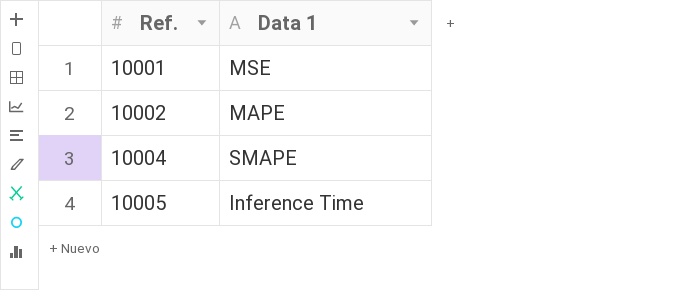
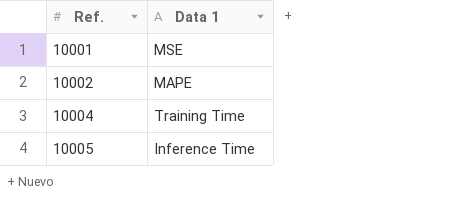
10004 | Data 1: SMAPE -> Training Time

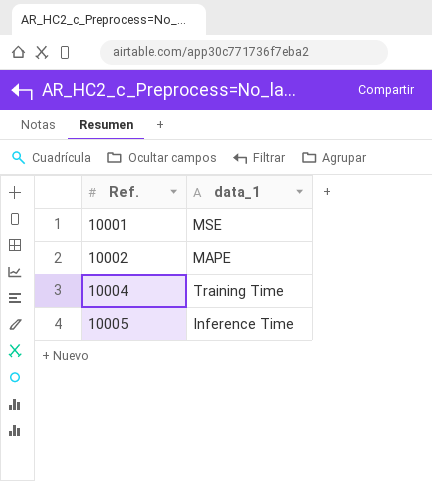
column name: Data 1 -> data_1

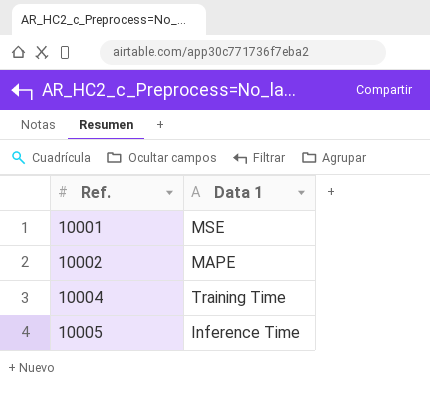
column name: data_1 -> Data 1

